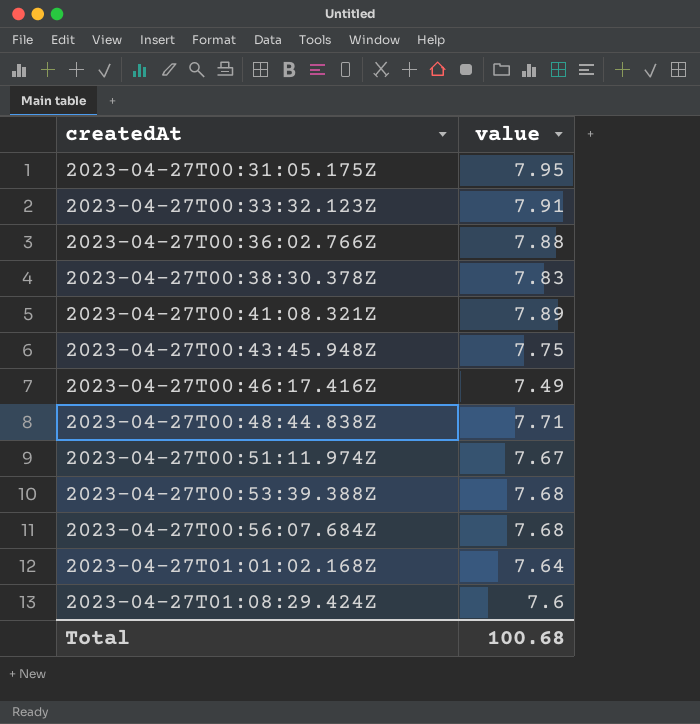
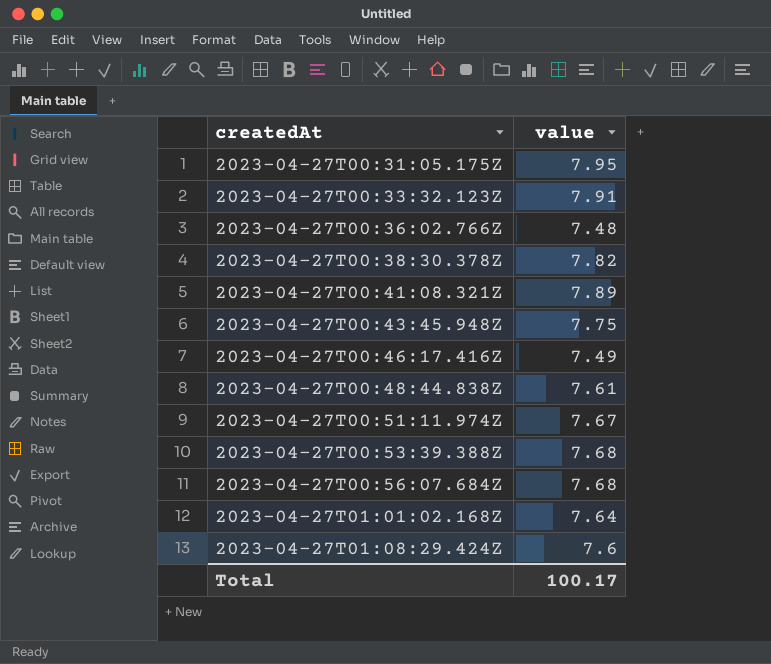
2023-04-27T00:36:02.766Z | value: 7.88 -> 7.48
2023-04-27T00:38:30.378Z | value: 7.83 -> 7.82
2023-04-27T00:48:44.838Z | value: 7.71 -> 7.61
Total | value: 100.68 -> 100.17

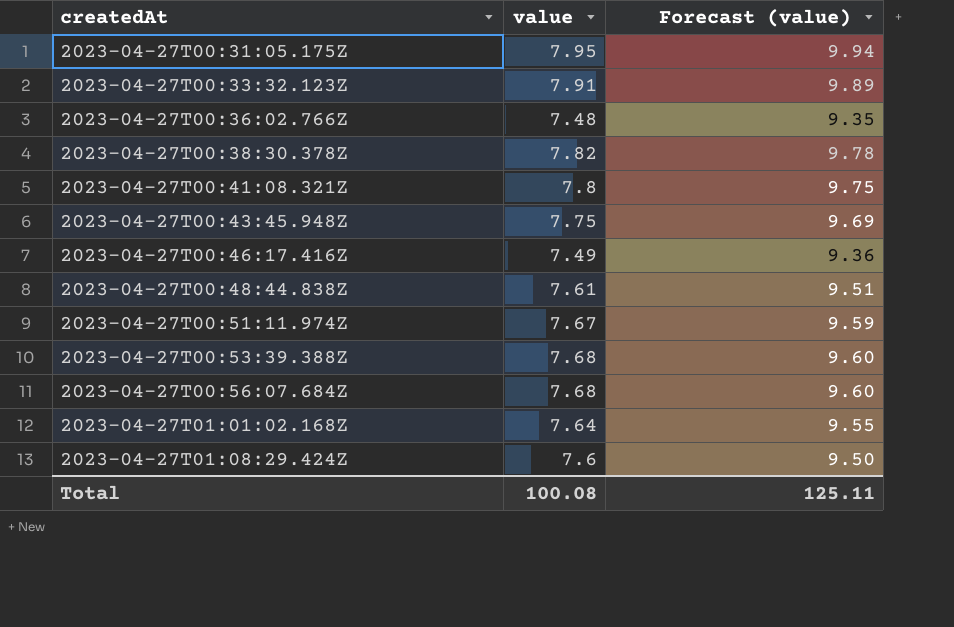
column Forecast (value) | formula: none -> [value] * 1.25
2023-04-27T00:41:08.321Z | value: 7.89 -> 7.8
Total | value: 100.17 -> 100.08

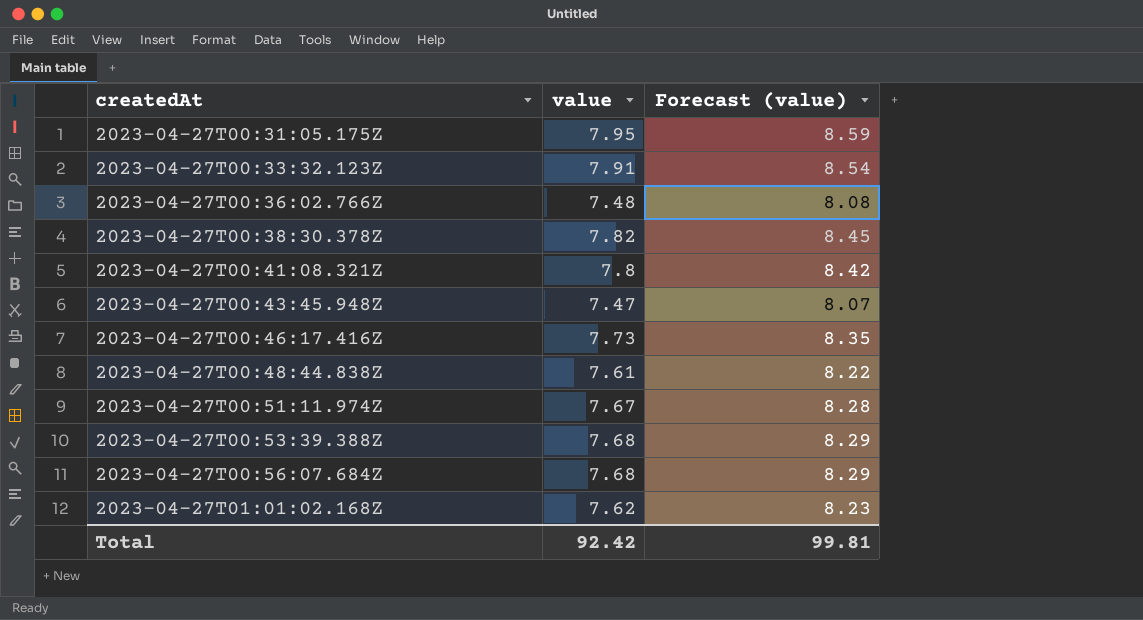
column Forecast (value) | formula: [value] * 1.25 -> [value] * 1.08
row 2023-04-27T01:08:29.424Z: 7.6 | 9.50 -> none
2023-04-27T00:43:45.948Z | value: 7.75 -> 7.47
2023-04-27T00:46:17.416Z | value: 7.49 -> 7.73
2023-04-27T01:01:02.168Z | value: 7.64 -> 7.62
Total | value: 100.08 -> 92.42
Total | Forecast (value): 125.11 -> 99.81

